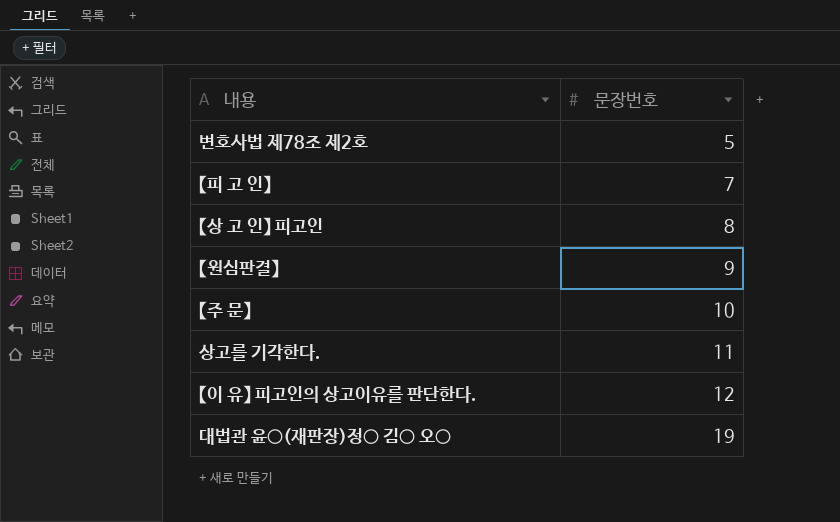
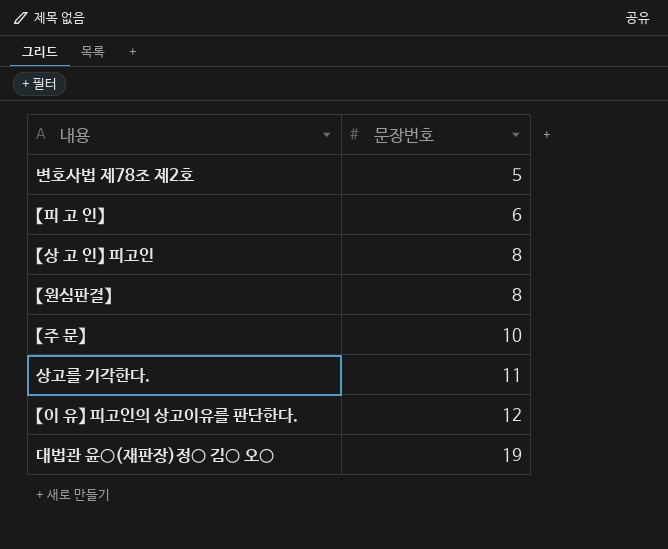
【피 고 인】 | 문장번호: 7 -> 6
【원심판결】 | 문장번호: 9 -> 8

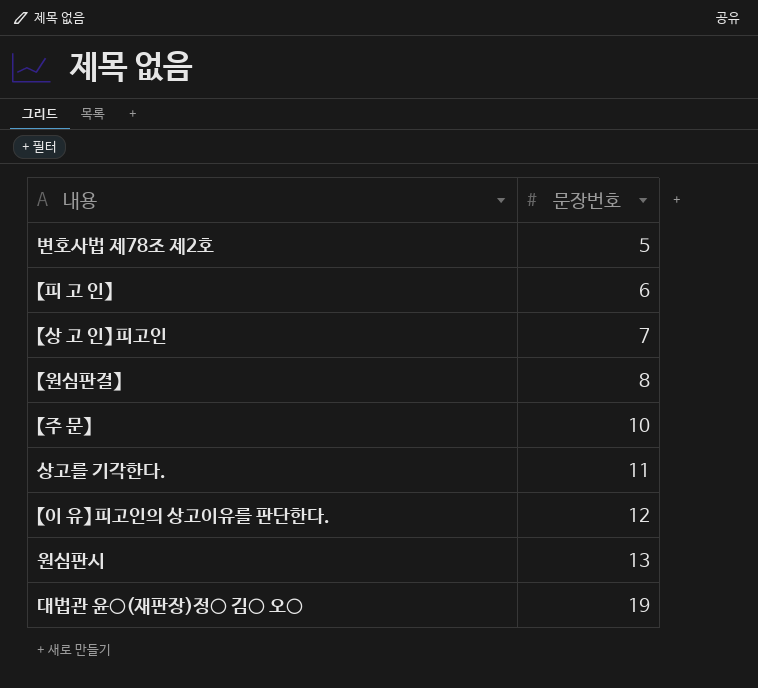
【상 고 인】 피고인 | 문장번호: 8 -> 7
row 원심판시: none -> 13

